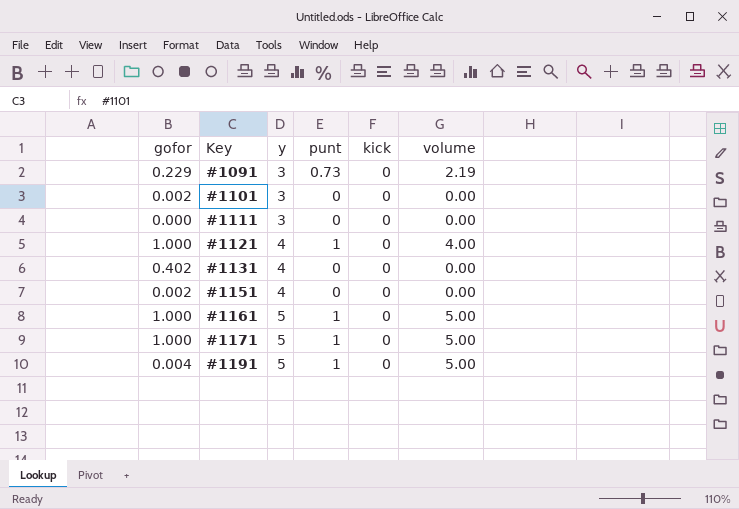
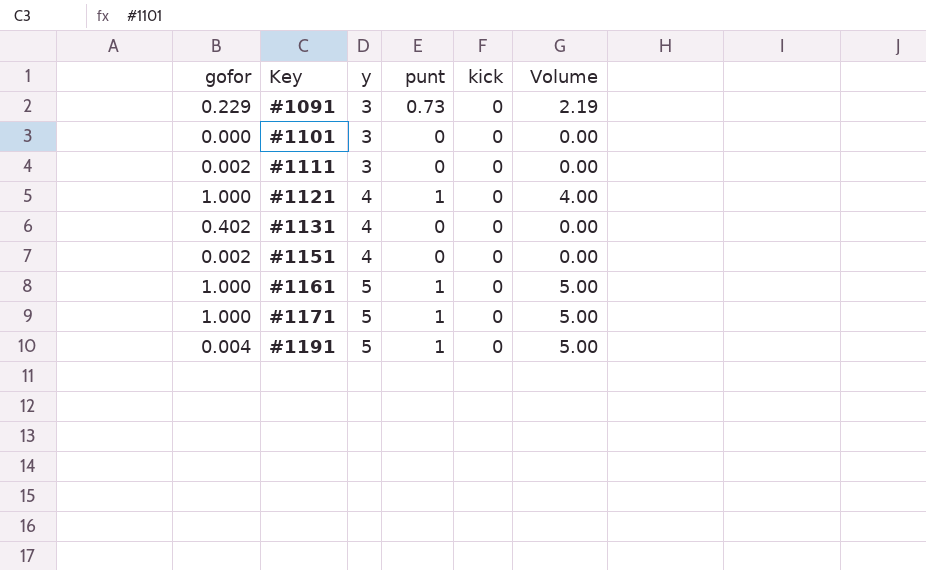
column name: volume -> Volume
#1101 | gofor: 0.002 -> 0.000
#1111 | gofor: 0.000 -> 0.002

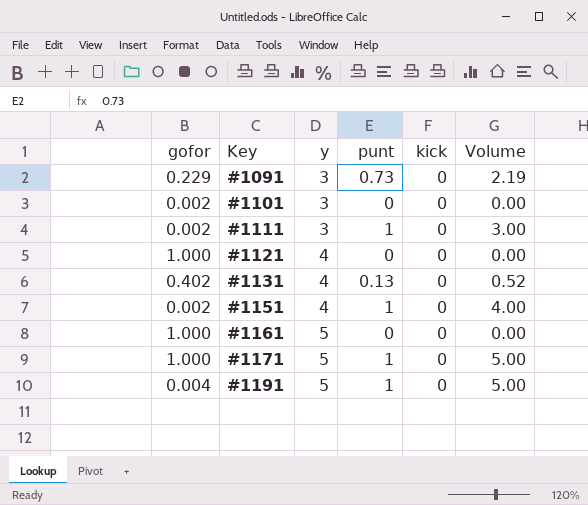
#1101 | gofor: 0.000 -> 0.002
#1111 | punt: 0 -> 1
#1111 | Volume: 0.00 -> 3.00
#1121 | punt: 1 -> 0
#1121 | Volume: 4.00 -> 0.00
#1131 | punt: 0 -> 0.13
#1131 | Volume: 0.00 -> 0.52
#1151 | punt: 0 -> 1
#1151 | Volume: 0.00 -> 4.00
#1161 | punt: 1 -> 0
#1161 | Volume: 5.00 -> 0.00

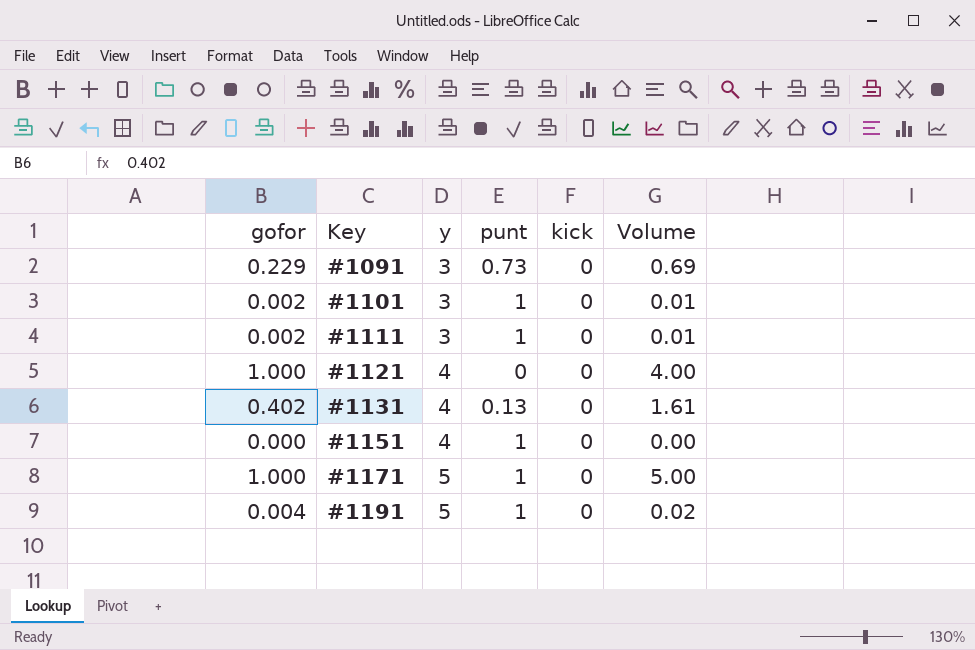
column Volume | formula: [y] * [punt] -> [gofor] * [y]
row #1161: 1.000 | 5 | 0 | 0 | 0.00 -> none
#1101 | punt: 0 -> 1
#1151 | gofor: 0.002 -> 0.000

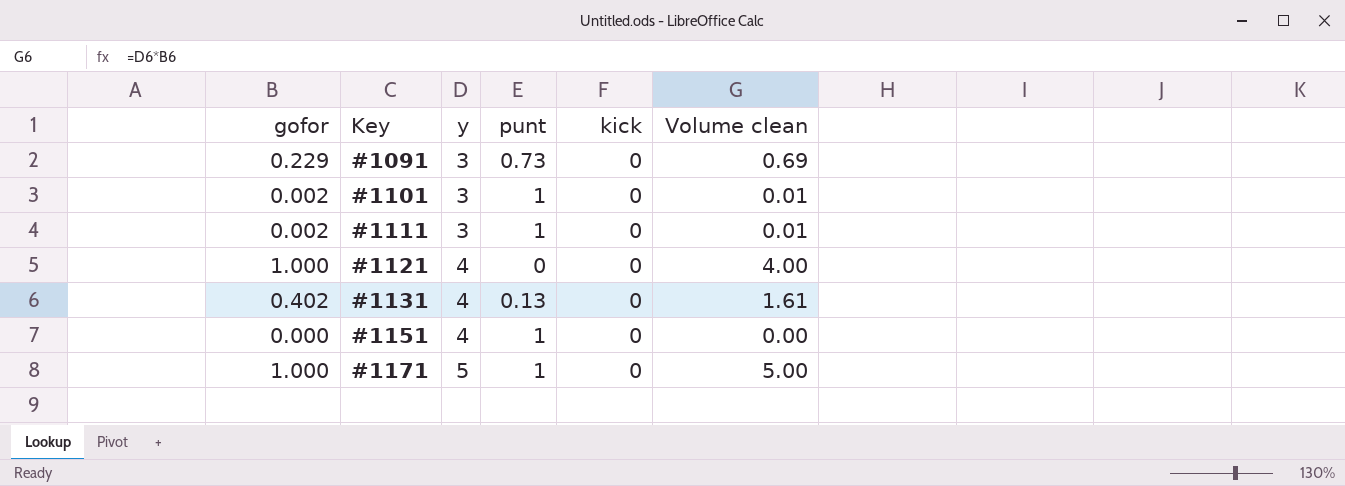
column name: Volume -> Volume clean
row #1191: 0.004 | 5 | 1 | 0 | 0.02 -> none

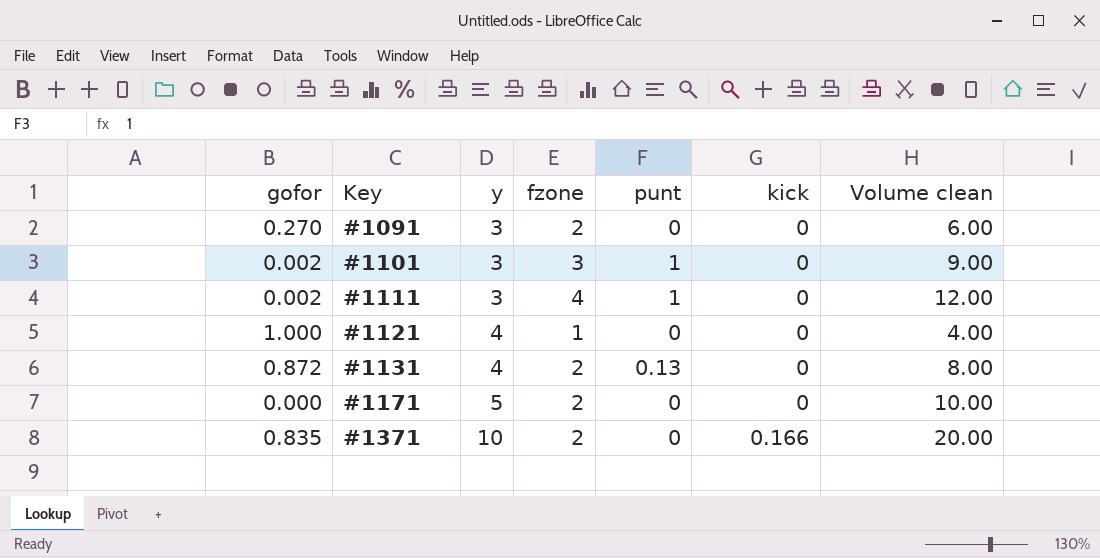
column fzone | position: none -> 4
column Volume clean | formula: [gofor] * [y] -> [y] * [fzone]
row #1151: 0.000 | 4 | 1 | 0 | 0.00 -> none
#1091 | gofor: 0.229 -> 0.270
#1091 | punt: 0.73 -> 0
#1131 | gofor: 0.402 -> 0.872
#1171 | gofor: 1.000 -> 0.000
#1171 | punt: 1 -> 0
row #1371: none -> 0.835 | 10 | 2 | 0 | 0.166 | 20.00

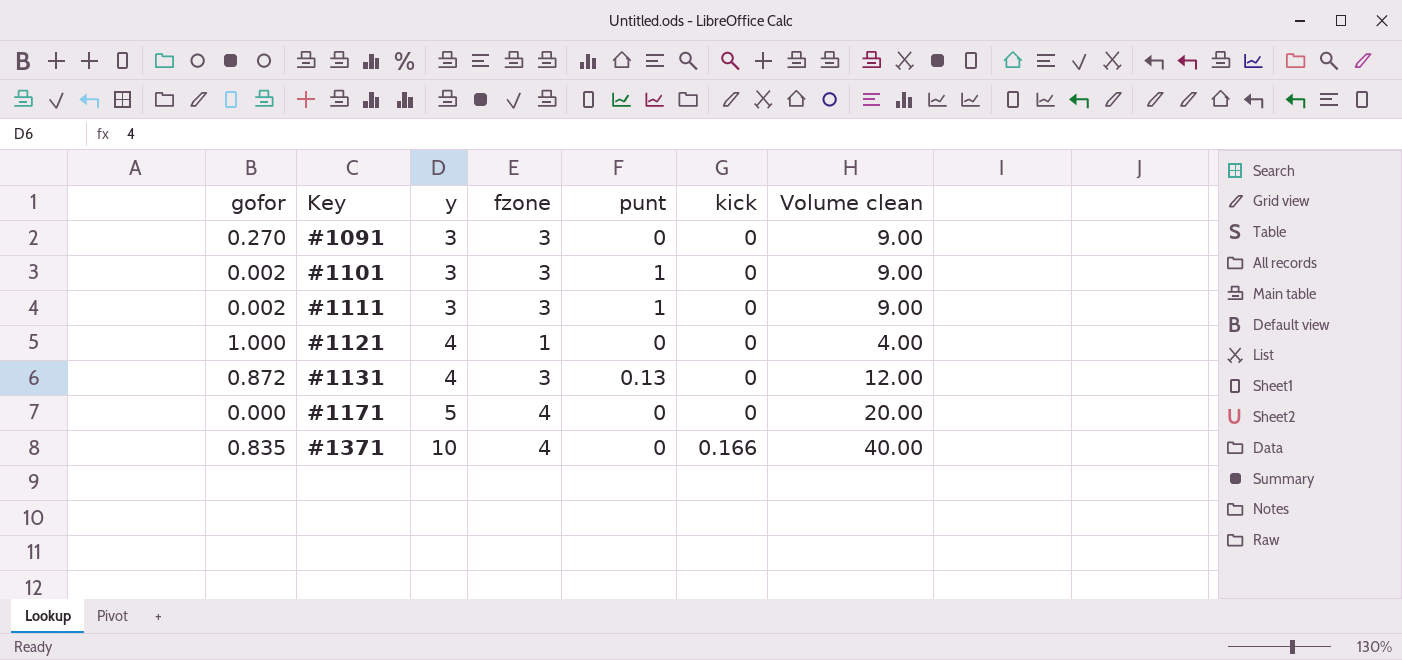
#1091 | fzone: 2 -> 3
#1091 | Volume clean: 6.00 -> 9.00
#1111 | fzone: 4 -> 3
#1111 | Volume clean: 12.00 -> 9.00
#1131 | fzone: 2 -> 3
#1131 | Volume clean: 8.00 -> 12.00
#1171 | fzone: 2 -> 4
#1171 | Volume clean: 10.00 -> 20.00
#1371 | fzone: 2 -> 4
#1371 | Volume clean: 20.00 -> 40.00

